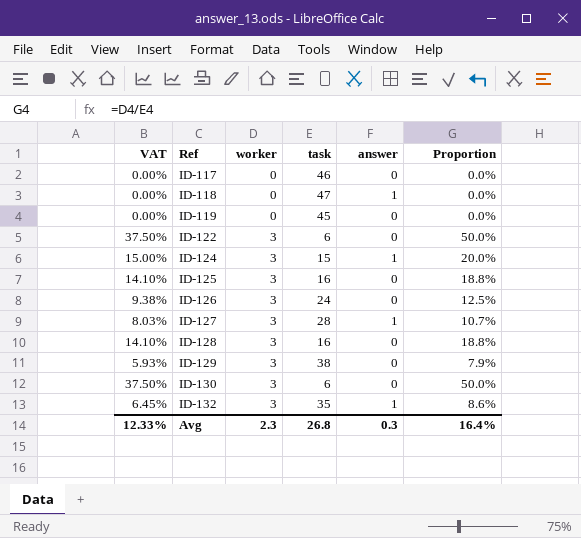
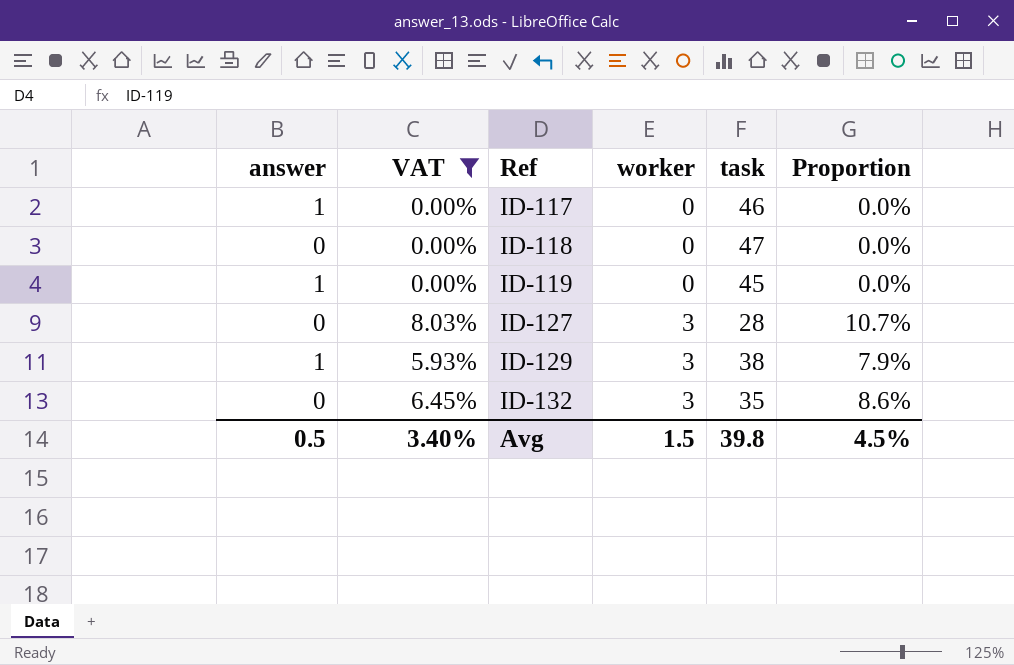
filter: none -> VAT <= 8.03%
column answer | position: 5 -> 1
ID-117 | answer: 0 -> 1
ID-118 | answer: 1 -> 0
ID-119 | answer: 0 -> 1
ID-127 | answer: 1 -> 0
ID-129 | answer: 0 -> 1
ID-132 | answer: 1 -> 0
Avg | answer: 0.3 -> 0.5
Avg | VAT: 12.33% -> 3.40%
Avg | worker: 2.3 -> 1.5
Avg | task: 26.8 -> 39.8
Avg | Proportion: 16.4% -> 4.5%

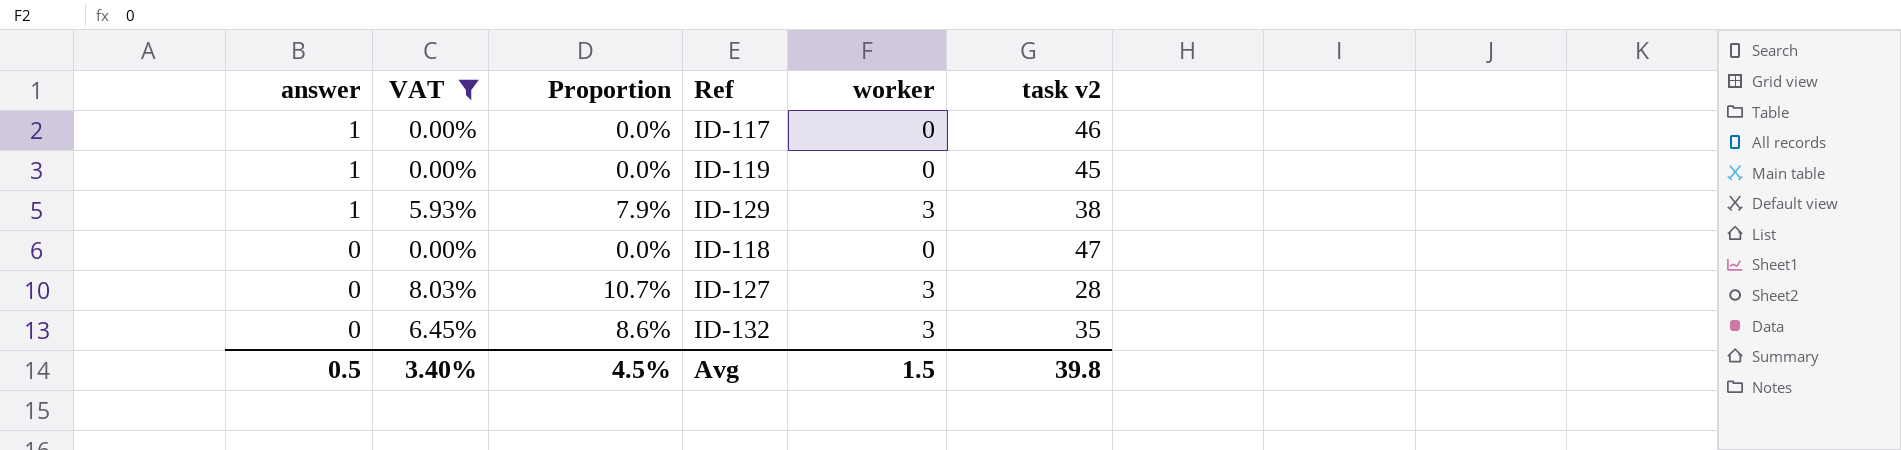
row order: Ref ascending -> answer descending
column Proportion | position: 6 -> 3
column name: task -> task v2

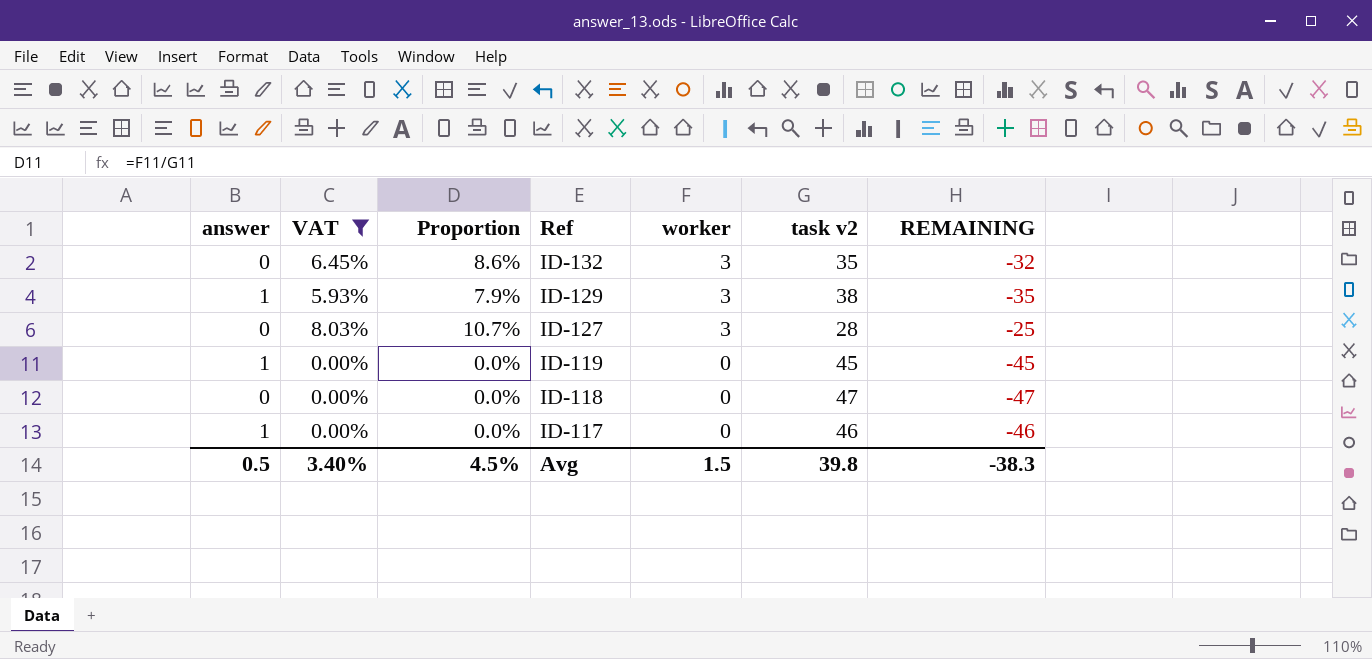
row order: answer descending -> Ref descending
column REMAINING | formula: none -> [worker] - [task v2]

